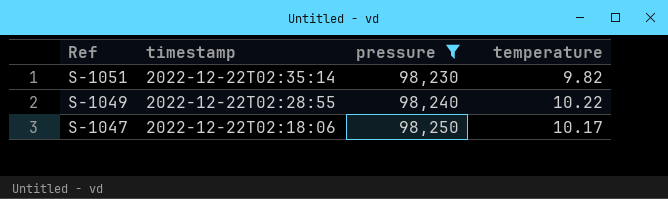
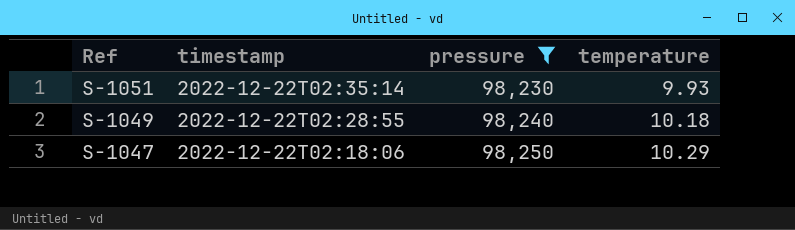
S-1051 | temperature: 9.82 -> 9.93
S-1049 | temperature: 10.22 -> 10.18
S-1047 | temperature: 10.17 -> 10.29

